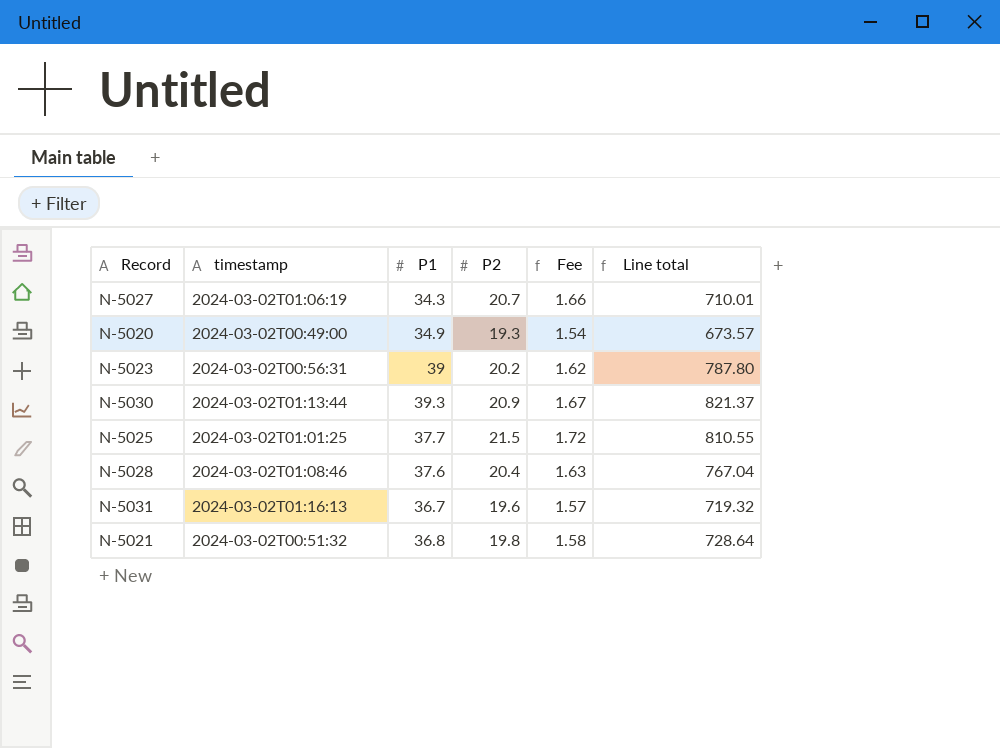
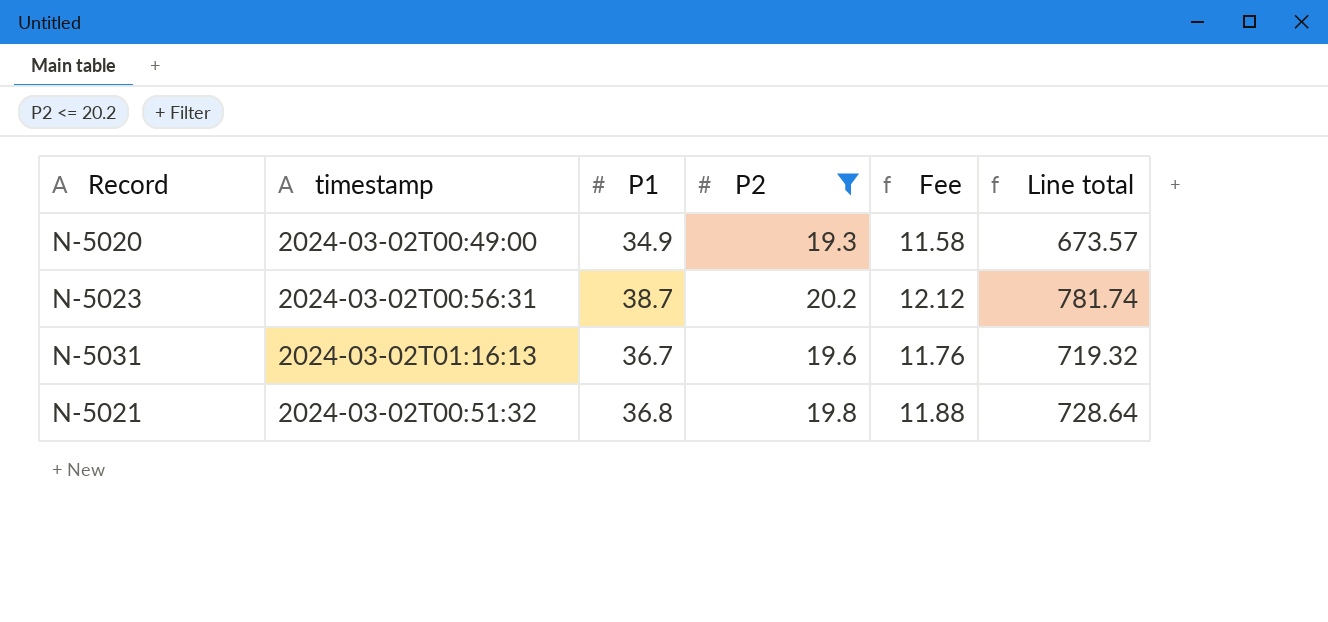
filter: none -> P2 <= 20.2
column Fee | formula: [P2] * 0.08 -> [P2] * 0.6
N-5023 | P1: 39 -> 38.7
N-5023 | Line total: 787.80 -> 781.74

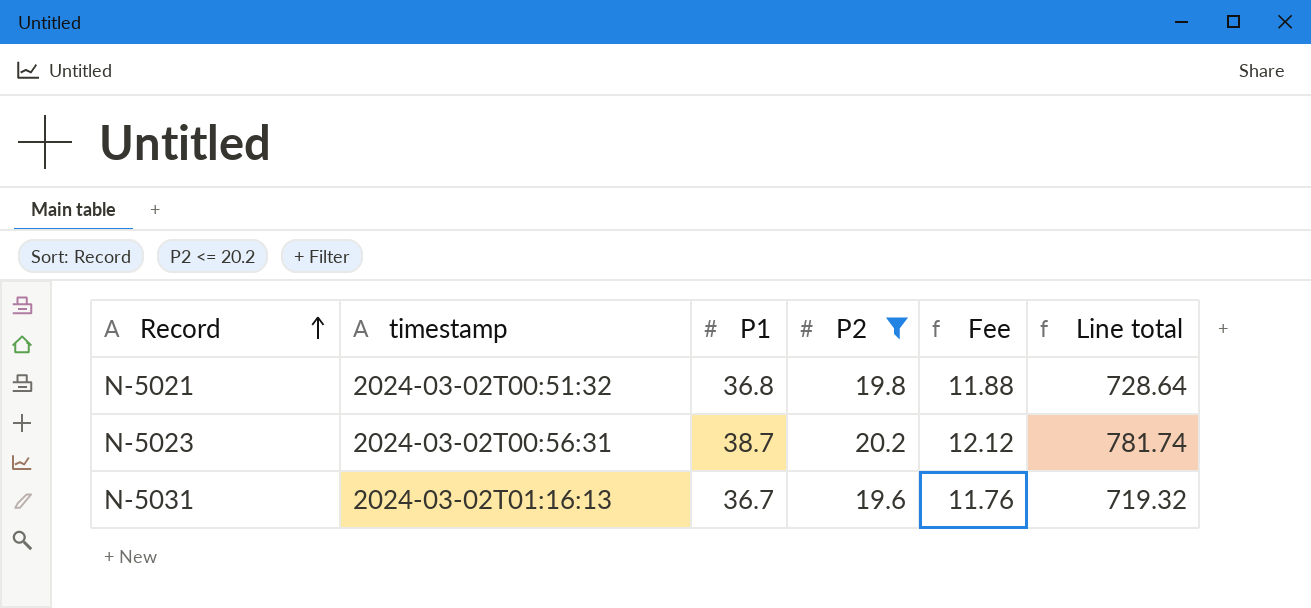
row order: none -> Record ascending
row N-5020: 2024-03-02T00:49:00 | 34.9 | 19.3 | 11.58 | 673.57 -> none

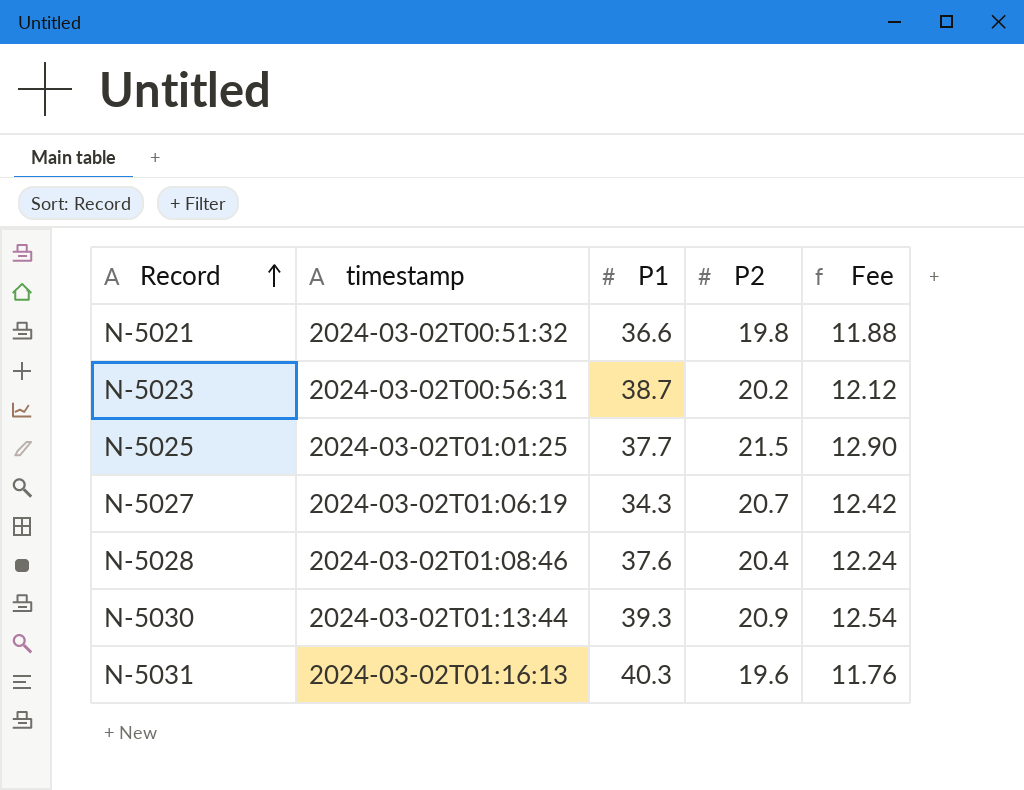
filter: P2 <= 20.2 -> none
column Line total | formula: [P1] * [P2] -> none
N-5021 | P1: 36.8 -> 36.6
N-5031 | P1: 36.7 -> 40.3

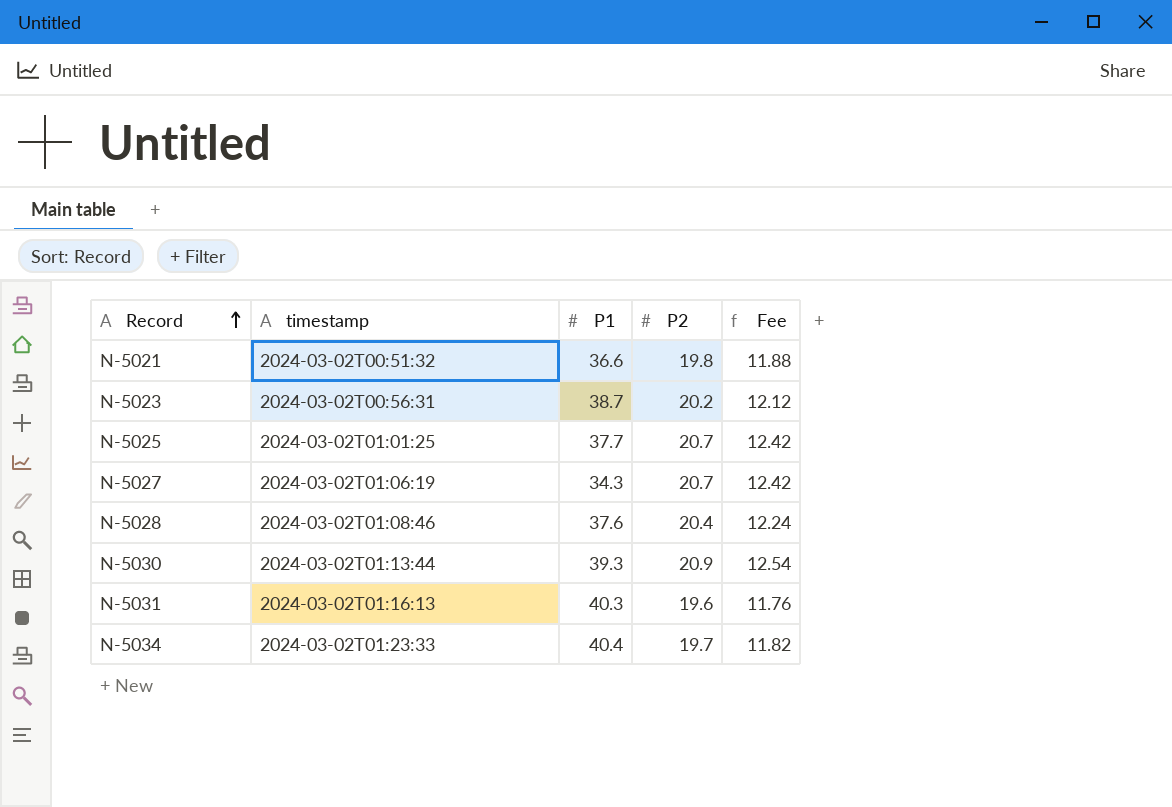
N-5025 | P2: 21.5 -> 20.7
N-5025 | Fee: 12.90 -> 12.42
row N-5034: none -> 2024-03-02T01:23:33 | 40.4 | 19.7 | 11.82

